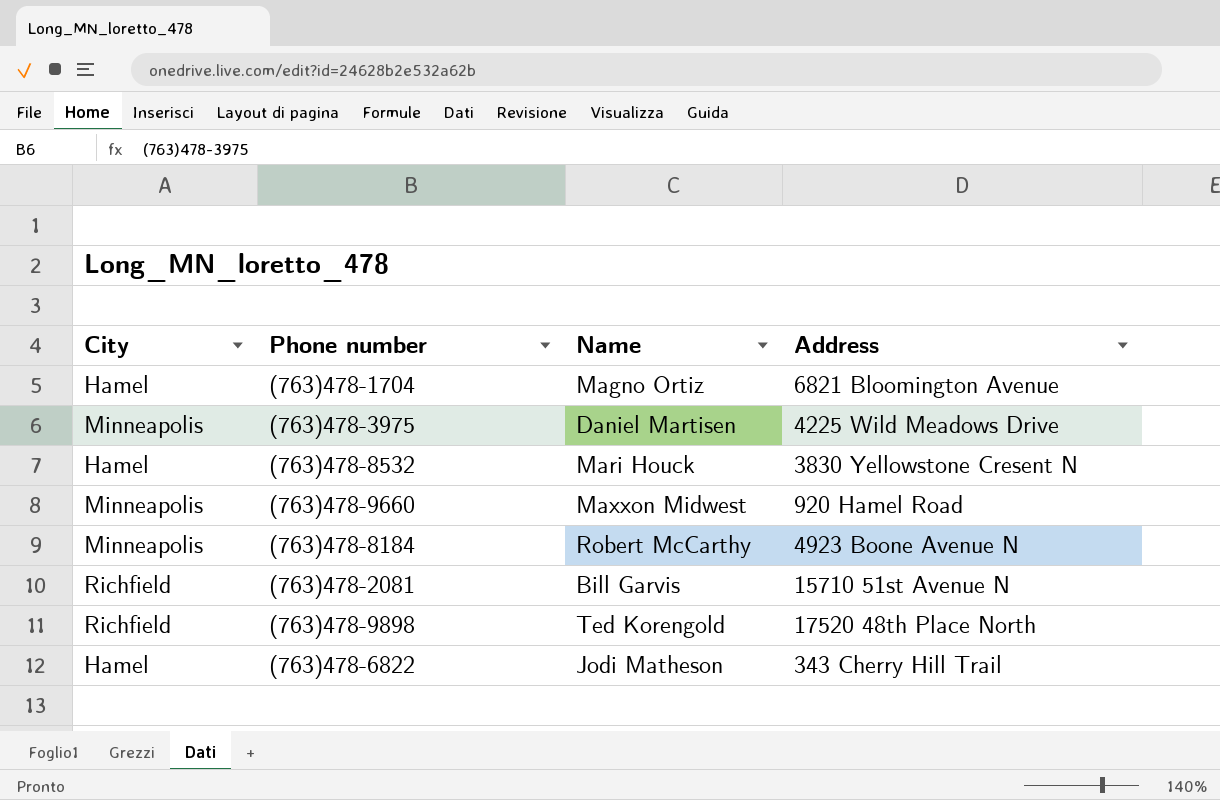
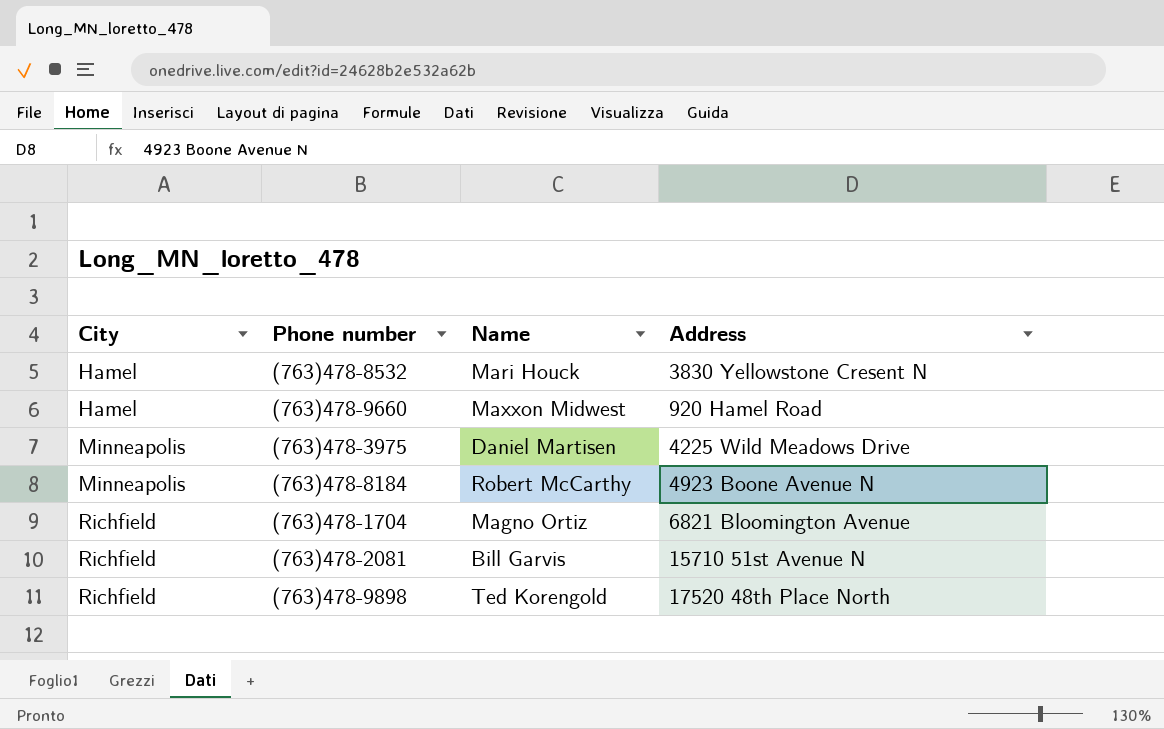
row order: none -> City ascending
row (763)478-6822: Hamel | Jodi Matheson | 343 Cherry Hill Trail -> none
(763)478-9660 | City: Minneapolis -> Hamel
(763)478-1704 | City: Hamel -> Richfield

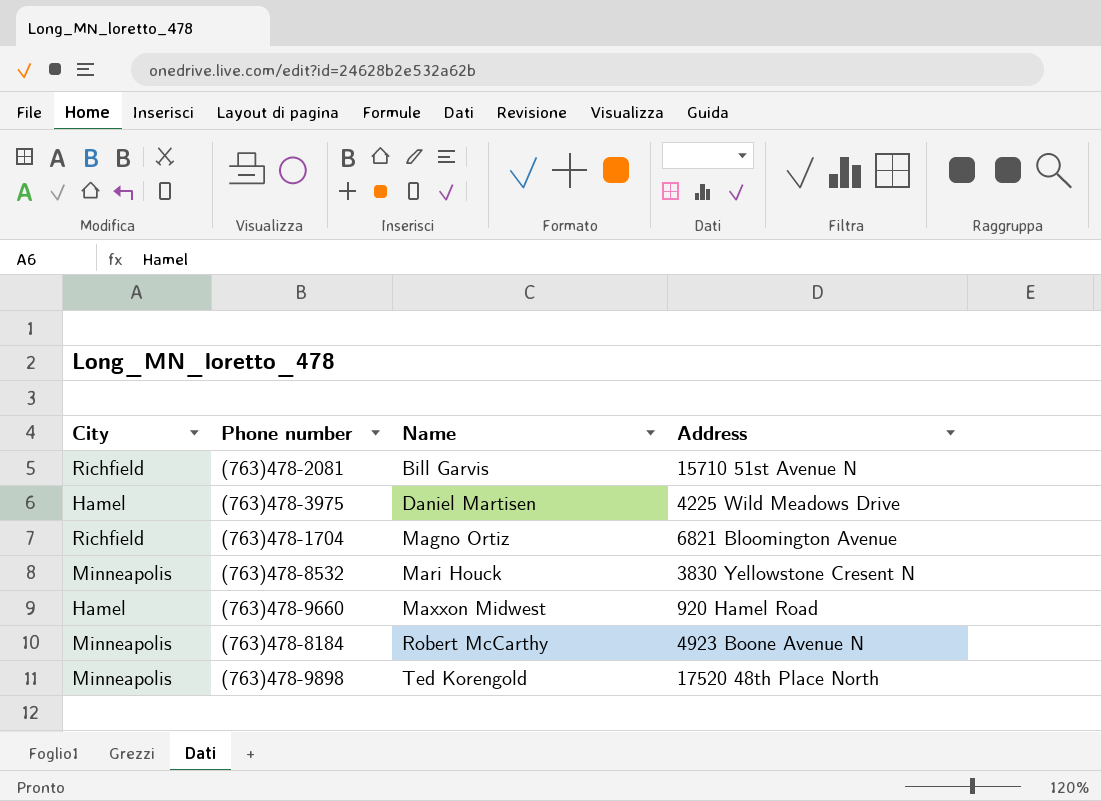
row order: City ascending -> Name ascending
(763)478-3975 | City: Minneapolis -> Hamel
(763)478-8532 | City: Hamel -> Minneapolis
(763)478-9898 | City: Richfield -> Minneapolis

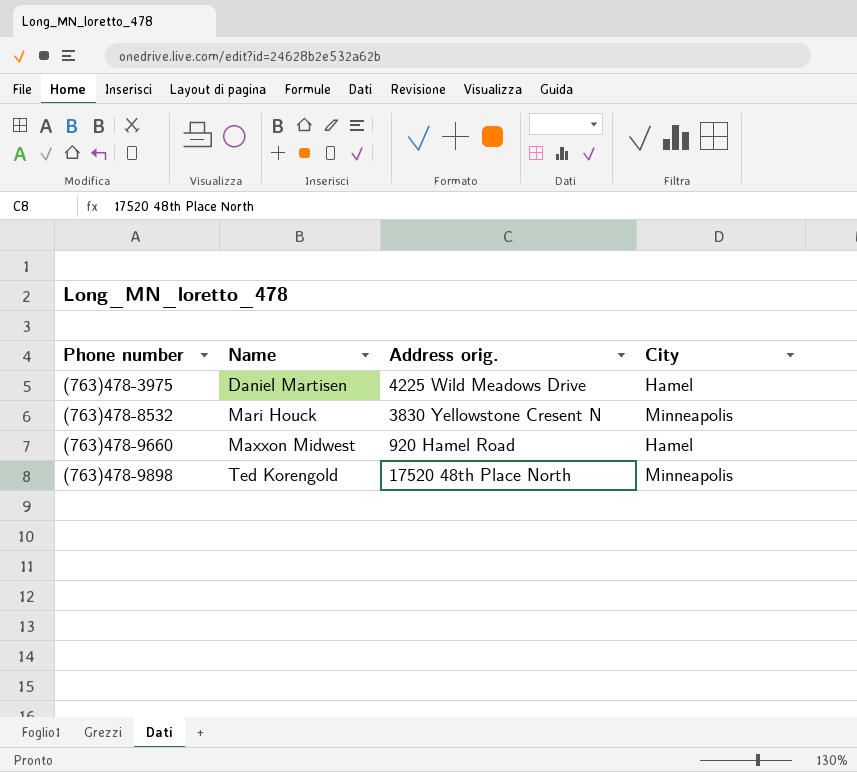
column name: Address -> Address orig.
column City | position: 1 -> 4
row (763)478-2081: Richfield | Bill Garvis | 15710 51st Avenue N -> none
row (763)478-1704: Richfield | Magno Ortiz | 6821 Bloomington Avenue -> none
row (763)478-8184: Minneapolis | Robert McCarthy | 4923 Boone Avenue N -> none

